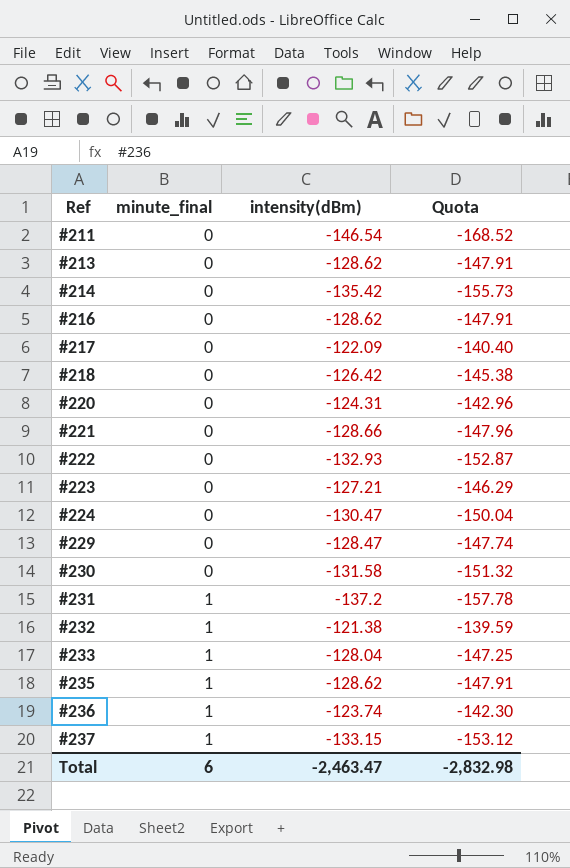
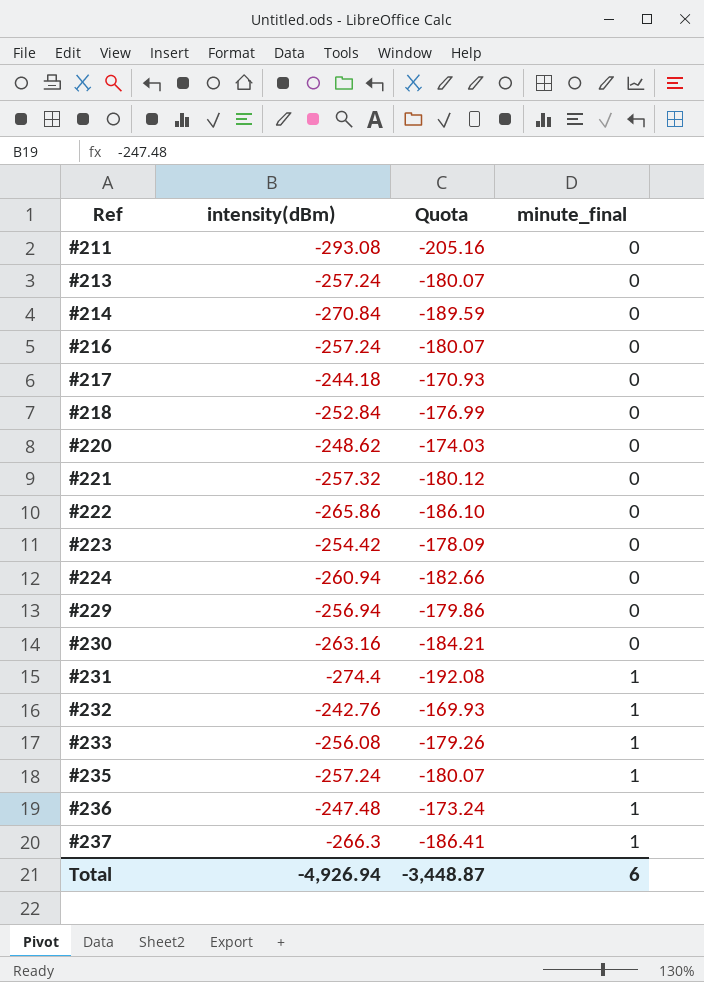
column Quota | formula: [intensity(dBm)] * 1.15 -> [intensity(dBm)] * 0.7
column minute_final | position: 2 -> 4
#211 | intensity(dBm): -146.54 -> -293.08
#213 | intensity(dBm): -128.62 -> -257.24
#214 | intensity(dBm): -135.42 -> -270.84
#216 | intensity(dBm): -128.62 -> -257.24
#217 | intensity(dBm): -122.09 -> -244.18
#218 | intensity(dBm): -126.42 -> -252.84
#220 | intensity(dBm): -124.31 -> -248.62
#221 | intensity(dBm): -128.66 -> -257.32
#222 | intensity(dBm): -132.93 -> -265.86
#223 | intensity(dBm): -127.21 -> -254.42
#224 | intensity(dBm): -130.47 -> -260.94
#229 | intensity(dBm): -128.47 -> -256.94
#230 | intensity(dBm): -131.58 -> -263.16
#231 | intensity(dBm): -137.2 -> -274.4
#232 | intensity(dBm): -121.38 -> -242.76
#233 | intensity(dBm): -128.04 -> -256.08
#235 | intensity(dBm): -128.62 -> -257.24
#236 | intensity(dBm): -123.74 -> -247.48
#237 | intensity(dBm): -133.15 -> -266.3
Total | intensity(dBm): -2,463.47 -> -4,926.94
Total | Quota: -2,832.98 -> -3,448.87

